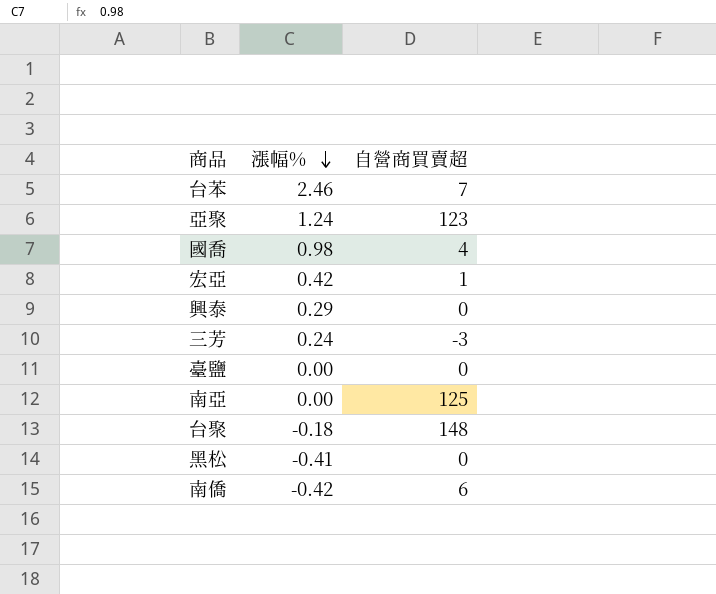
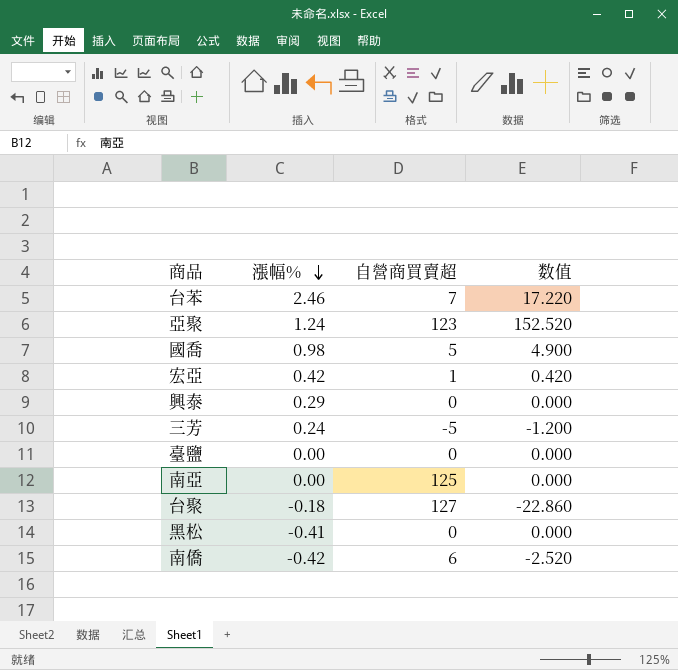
column 数值 | formula: none -> [漲幅%] * [自營商買賣超]
國喬 | 自營商買賣超: 4 -> 5
三芳 | 自營商買賣超: -3 -> -5
台聚 | 自營商買賣超: 148 -> 127

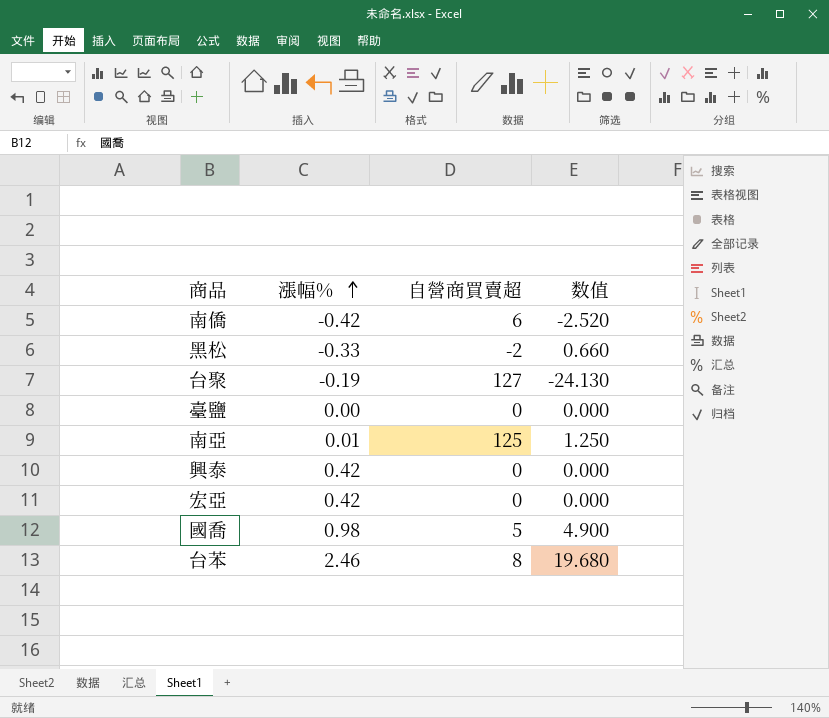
row order: 漲幅% descending -> 漲幅% ascending
row 亞聚: 1.24 | 123 | 152.520 -> none
row 三芳: 0.24 | -5 | -1.200 -> none
黑松 | 漲幅%: -0.41 -> -0.33
黑松 | 自營商買賣超: 0 -> -2
黑松 | 数值: 0.000 -> 0.660
台聚 | 漲幅%: -0.18 -> -0.19
台聚 | 数值: -22.860 -> -24.130
南亞 | 漲幅%: 0.00 -> 0.01
南亞 | 数值: 0.000 -> 1.250
興泰 | 漲幅%: 0.29 -> 0.42
宏亞 | 自營商買賣超: 1 -> 0
宏亞 | 数值: 0.420 -> 0.000
台苯 | 自營商買賣超: 7 -> 8
台苯 | 数值: 17.220 -> 19.680

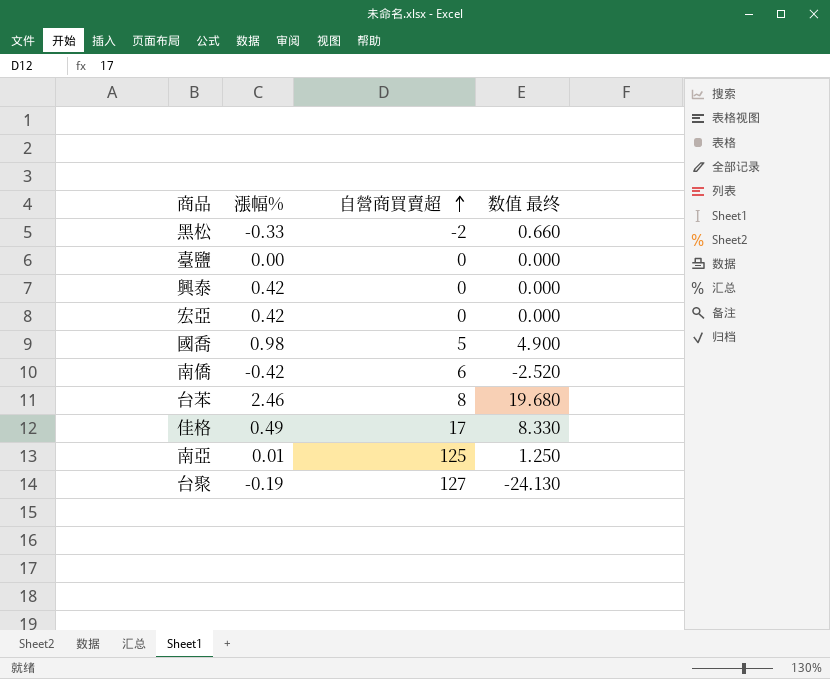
row order: 漲幅% ascending -> 自營商買賣超 ascending
column name: 数值 -> 数值 最终
row 佳格: none -> 0.49 | 17 | 8.330

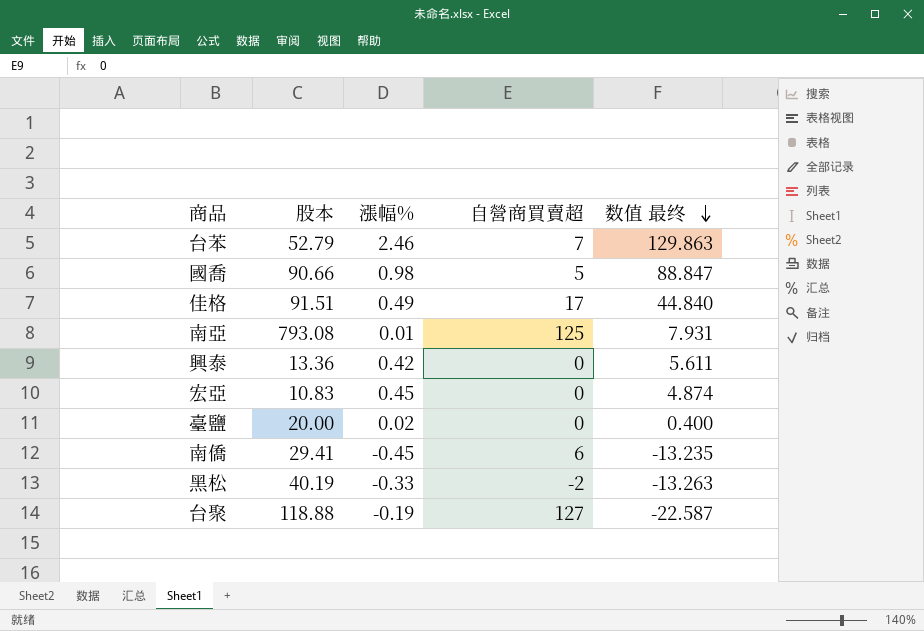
row order: 自營商買賣超 ascending -> 数值 最终 descending
column 股本 | position: none -> 2
column 数值 最终 | formula: [漲幅%] * [自營商買賣超] -> [股本] * [漲幅%]
台苯 | 自營商買賣超: 8 -> 7
宏亞 | 漲幅%: 0.42 -> 0.45
臺鹽 | 漲幅%: 0.00 -> 0.02
南僑 | 漲幅%: -0.42 -> -0.45

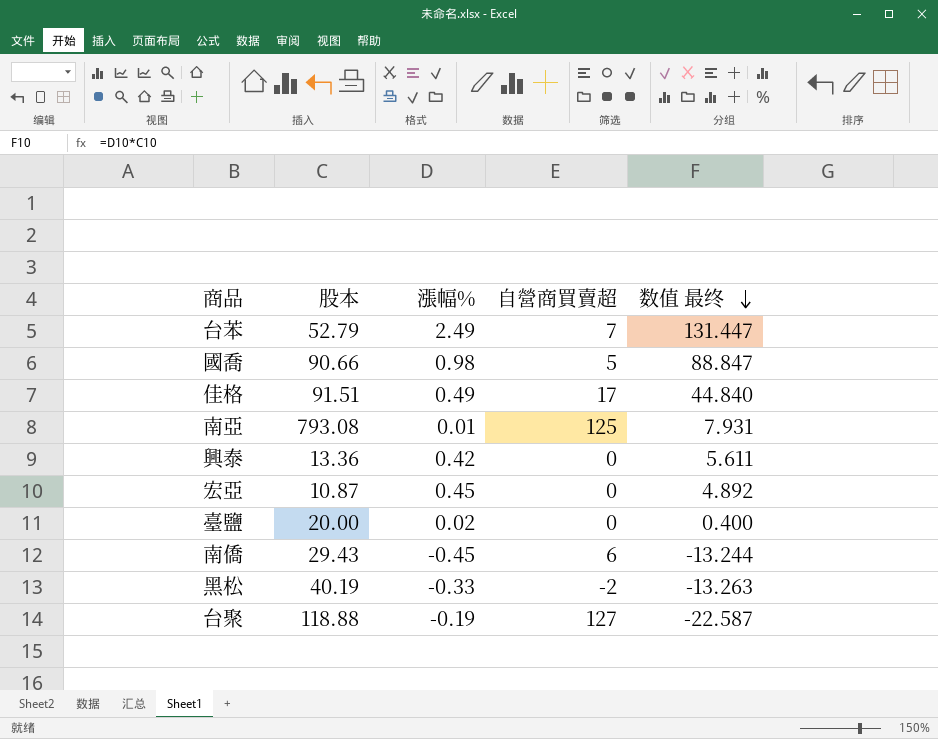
台苯 | 漲幅%: 2.46 -> 2.49
台苯 | 数值 最终: 129.863 -> 131.447
宏亞 | 股本: 10.83 -> 10.87
宏亞 | 数值 最终: 4.874 -> 4.892
南僑 | 股本: 29.41 -> 29.43
南僑 | 数值 最终: -13.235 -> -13.244

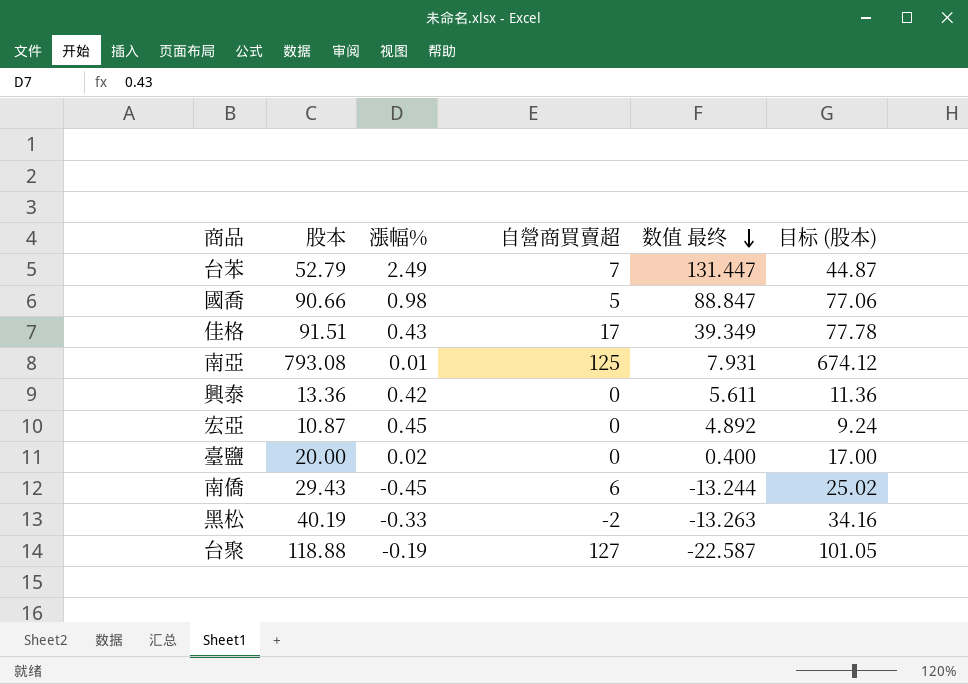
column 目标 (股本) | formula: none -> [股本] * 0.85
佳格 | 漲幅%: 0.49 -> 0.43
佳格 | 数值 最终: 44.840 -> 39.349

